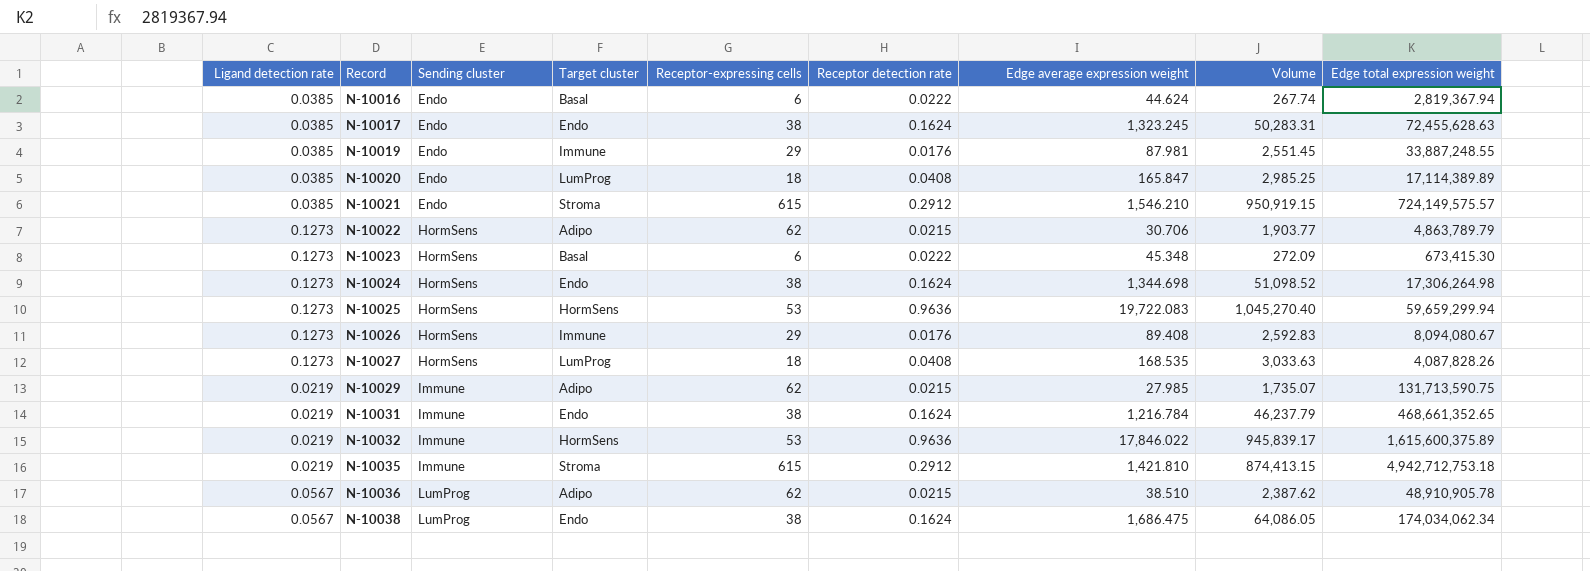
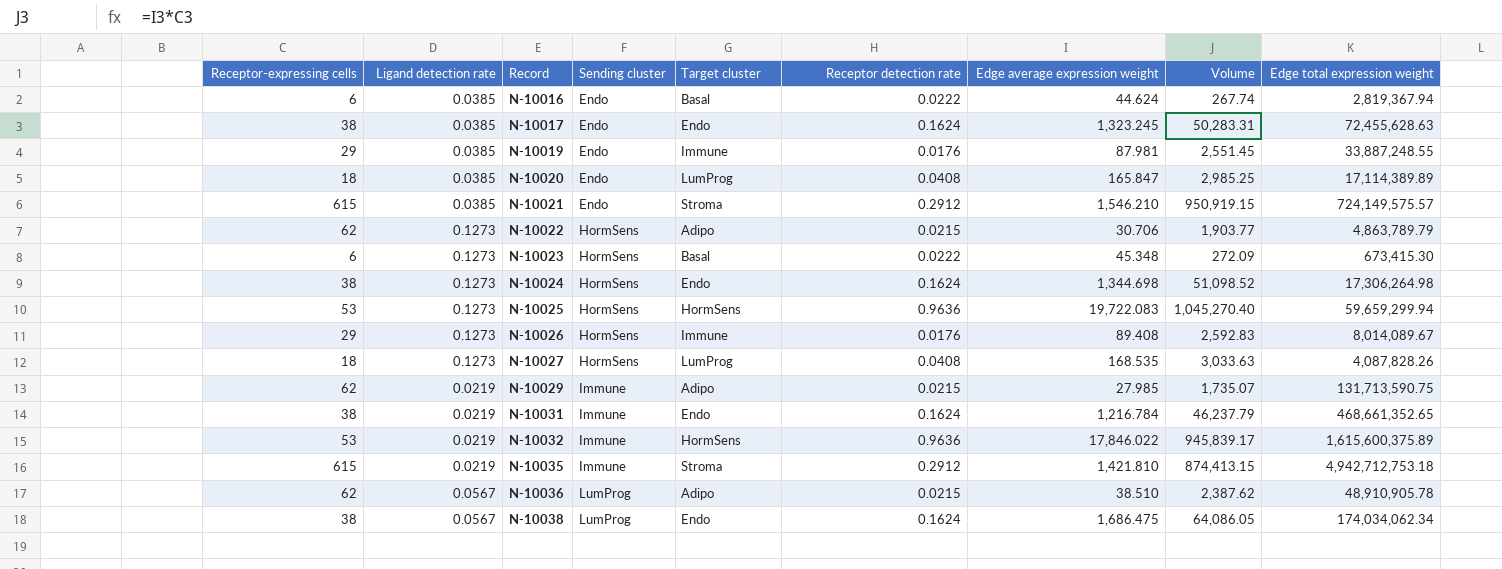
column Receptor-expressing cells | position: 5 -> 1
N-10026 | Edge total expression weight: 8,094,080.67 -> 8,014,089.67

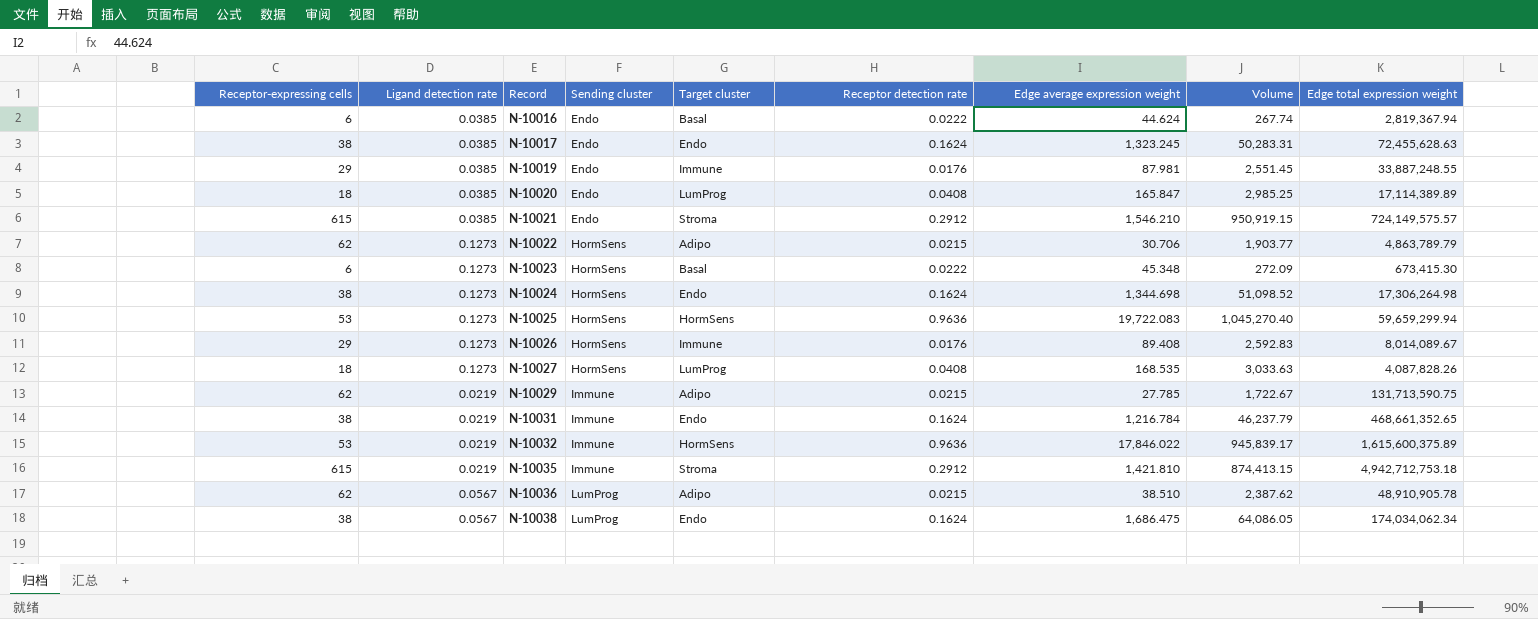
N-10029 | Edge average expression weight: 27.985 -> 27.785
N-10029 | Volume: 1,735.07 -> 1,722.67

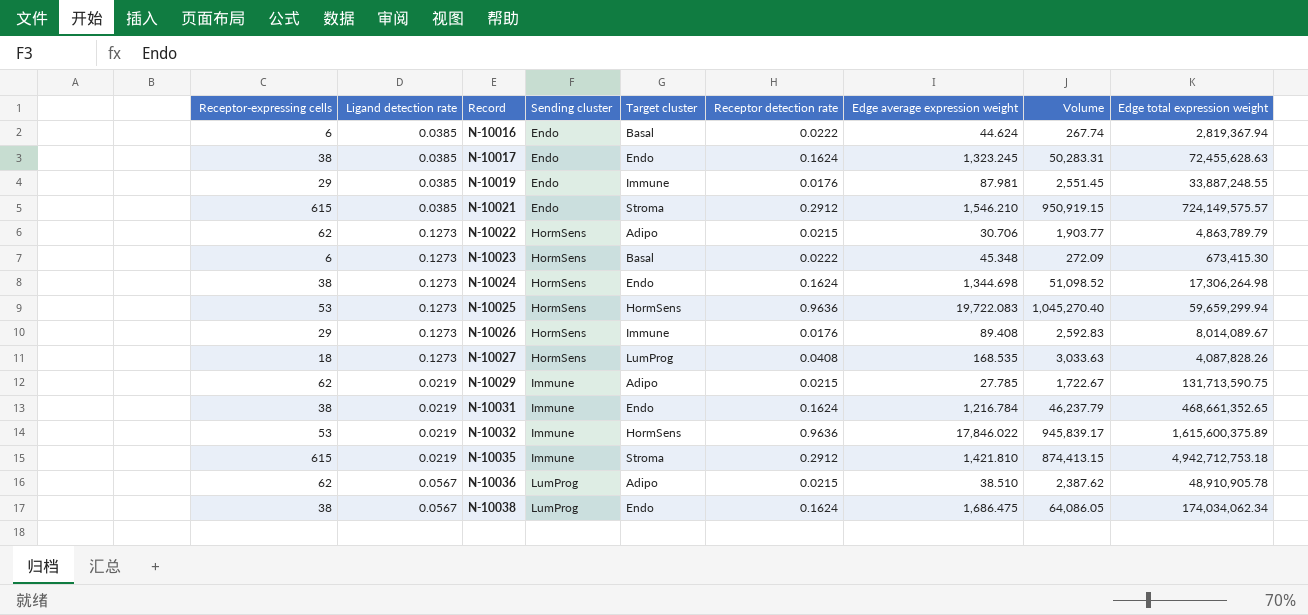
row N-10020: 18 | 0.0385 | Endo | LumProg | 0.0408 | 165.847 | 2,985.25 | 17,114,389.89 -> none

